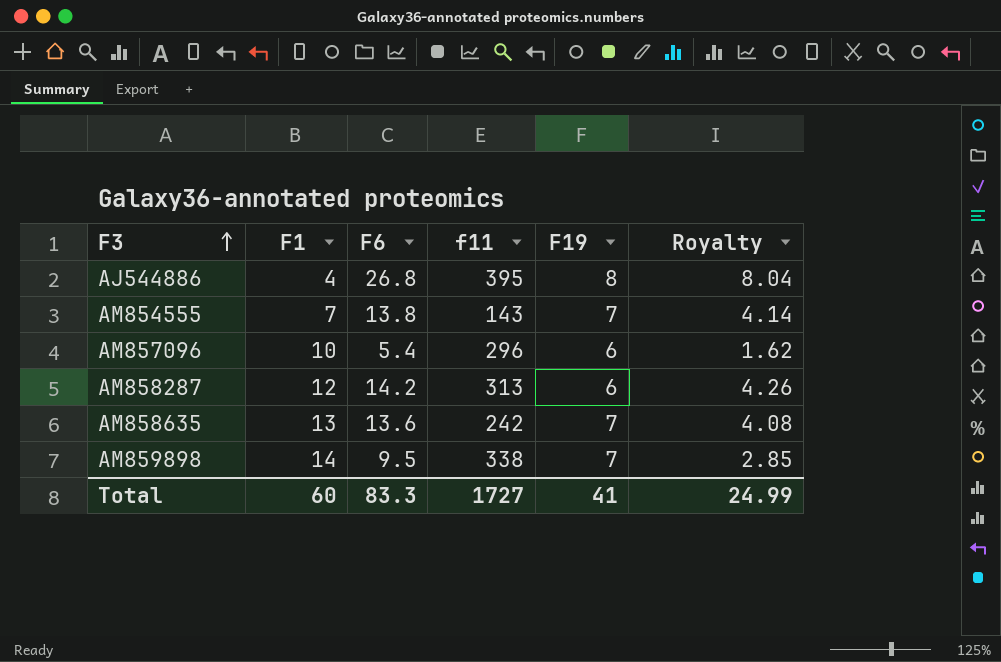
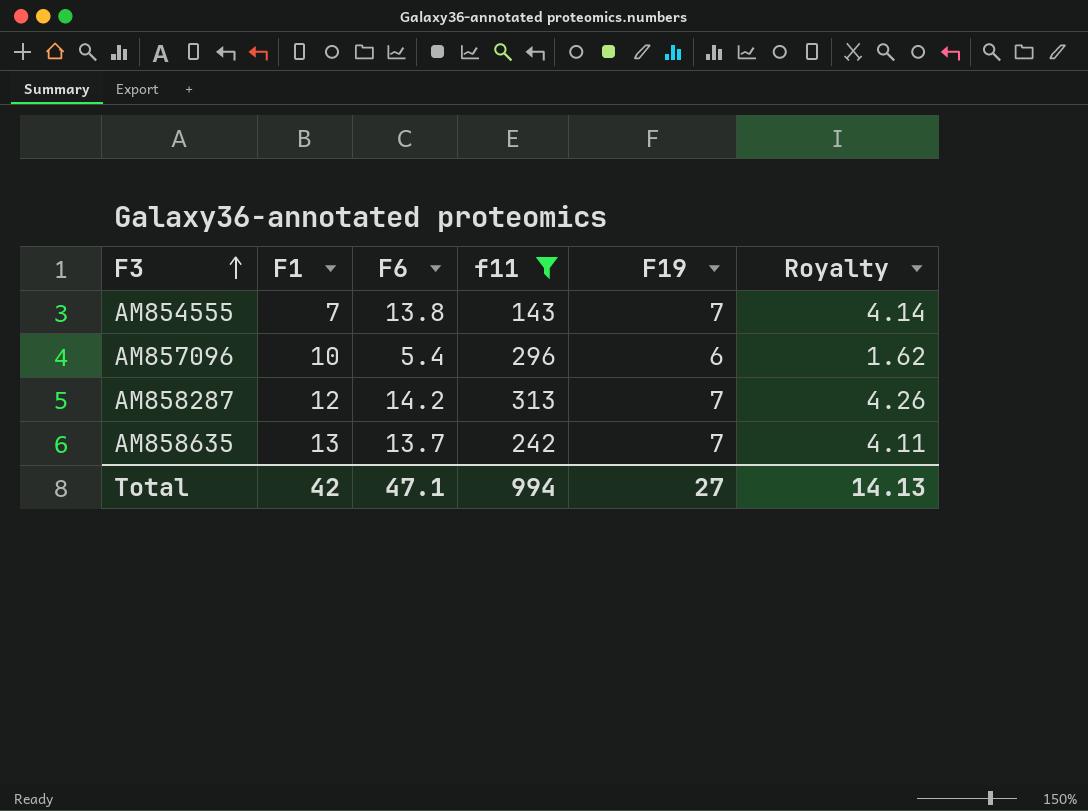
filter: none -> f11 <= 313
AM858287 | F19: 6 -> 7
AM858635 | F6: 13.6 -> 13.7
AM858635 | Royalty: 4.08 -> 4.11
Total | F1: 60 -> 42
Total | F6: 83.3 -> 47.1
Total | f11: 1727 -> 994
Total | F19: 41 -> 27
Total | Royalty: 24.99 -> 14.13

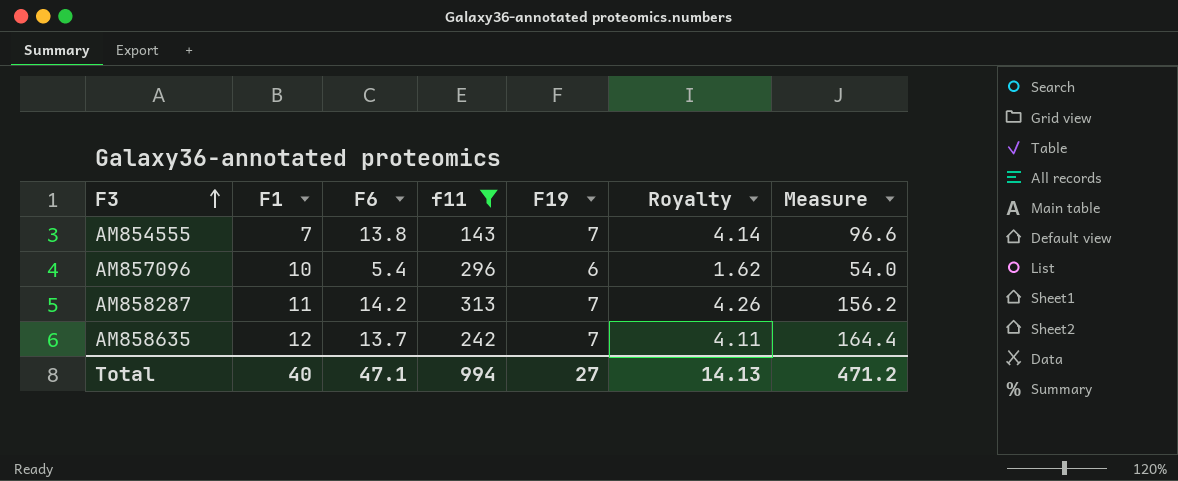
column Measure | formula: none -> [F1] * [F6]
AM858287 | F1: 12 -> 11
AM858635 | F1: 13 -> 12
Total | F1: 42 -> 40

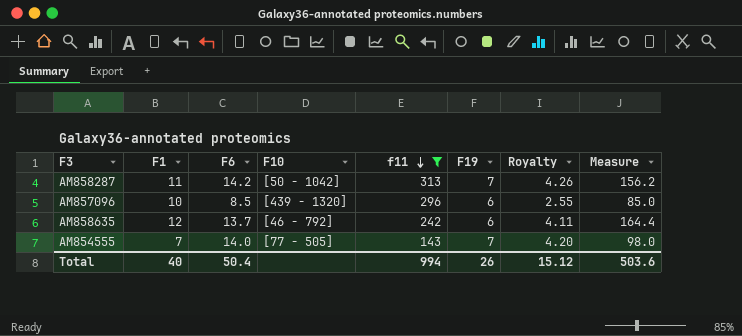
row order: F3 ascending -> f11 descending
column F10 | position: none -> 4
AM857096 | F6: 5.4 -> 8.5
AM857096 | Royalty: 1.62 -> 2.55
AM857096 | Measure: 54.0 -> 85.0
AM858635 | F19: 7 -> 6
AM854555 | F6: 13.8 -> 14.0
AM854555 | Royalty: 4.14 -> 4.20
AM854555 | Measure: 96.6 -> 98.0
Total | F6: 47.1 -> 50.4
Total | F19: 27 -> 26
Total | Royalty: 14.13 -> 15.12
Total | Measure: 471.2 -> 503.6

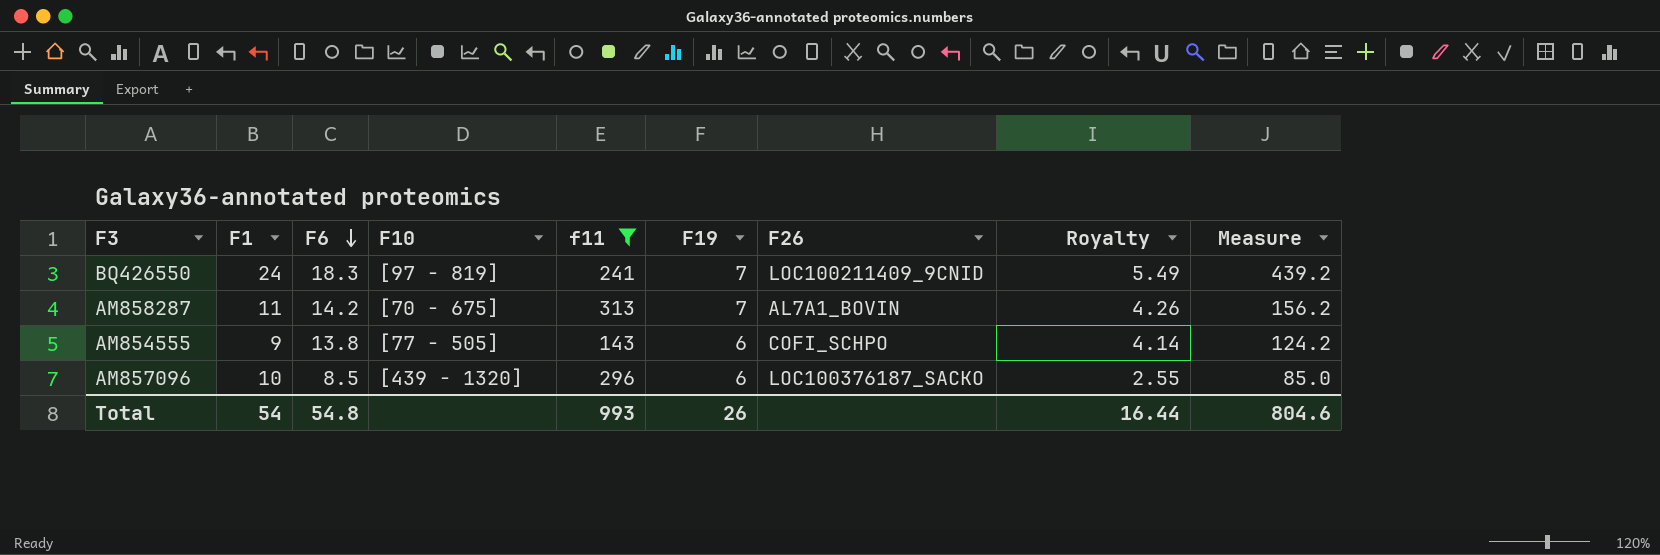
row order: f11 descending -> F6 descending
column F26 | position: none -> 7
row AM858635: 12 | 13.7 | [46 - 792] | 242 | 6 | 4.11 | 164.4 -> none
row BQ426550: none -> 24 | 18.3 | [97 - 819] | 241 | 7 | LOC100211409_9CNID | 5.49 | 439.2
AM858287 | F10: [50 - 1042] -> [70 - 675]
AM854555 | F1: 7 -> 9
AM854555 | F6: 14.0 -> 13.8
AM854555 | F19: 7 -> 6
AM854555 | Royalty: 4.20 -> 4.14
AM854555 | Measure: 98.0 -> 124.2
Total | F1: 40 -> 54
Total | F6: 50.4 -> 54.8
Total | f11: 994 -> 993
Total | Royalty: 15.12 -> 16.44
Total | Measure: 503.6 -> 804.6

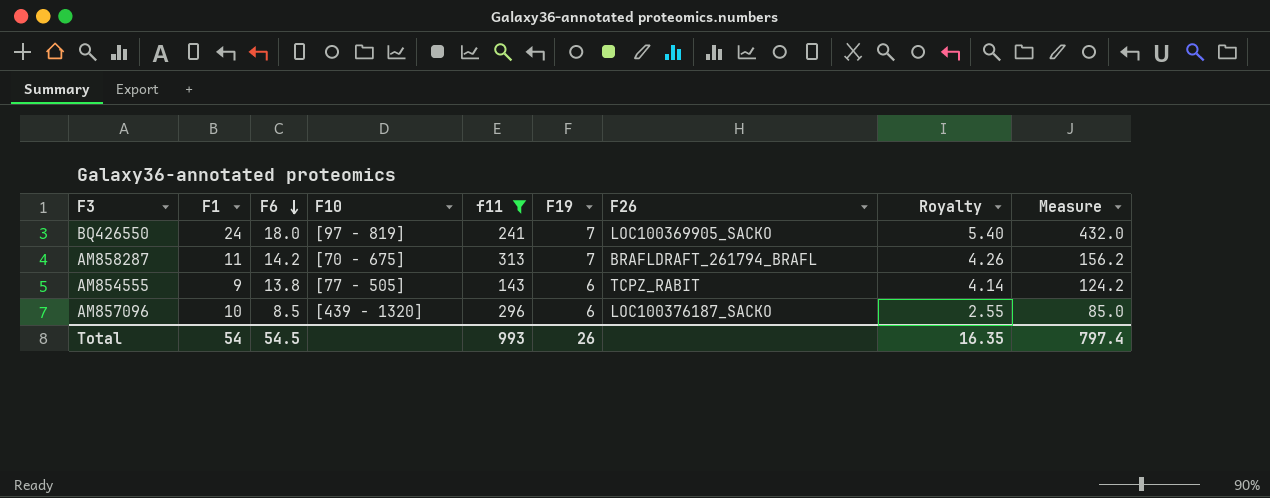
BQ426550 | F6: 18.3 -> 18.0
BQ426550 | F26: LOC100211409_9CNID -> LOC100369905_SACKO
BQ426550 | Royalty: 5.49 -> 5.40
BQ426550 | Measure: 439.2 -> 432.0
AM858287 | F26: AL7A1_BOVIN -> BRAFLDRAFT_261794_BRAFL
AM854555 | F26: COFI_SCHPO -> TCPZ_RABIT
Total | F6: 54.8 -> 54.5
Total | Royalty: 16.44 -> 16.35
Total | Measure: 804.6 -> 797.4

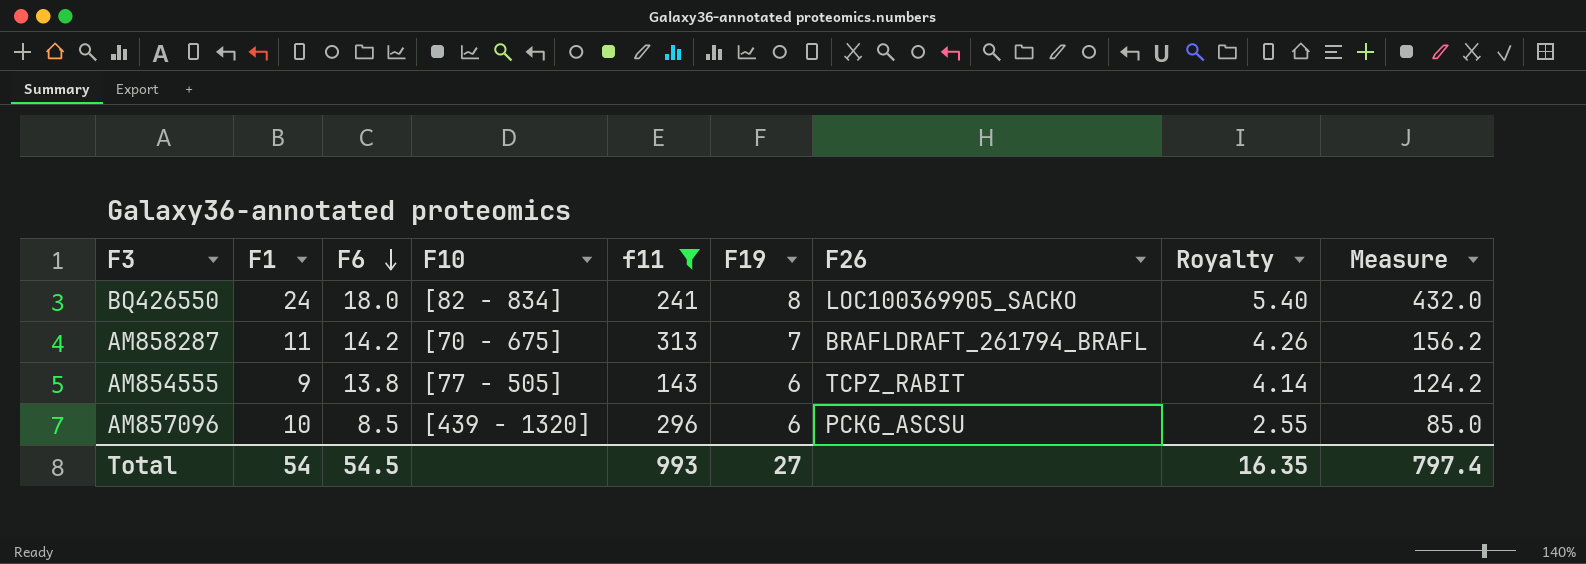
BQ426550 | F10: [97 - 819] -> [82 - 834]
BQ426550 | F19: 7 -> 8
AM857096 | F26: LOC100376187_SACKO -> PCKG_ASCSU
Total | F19: 26 -> 27

